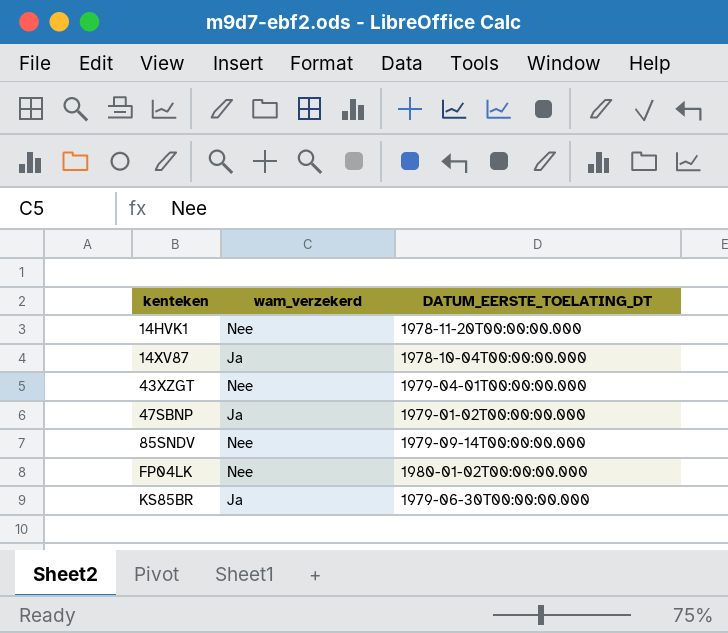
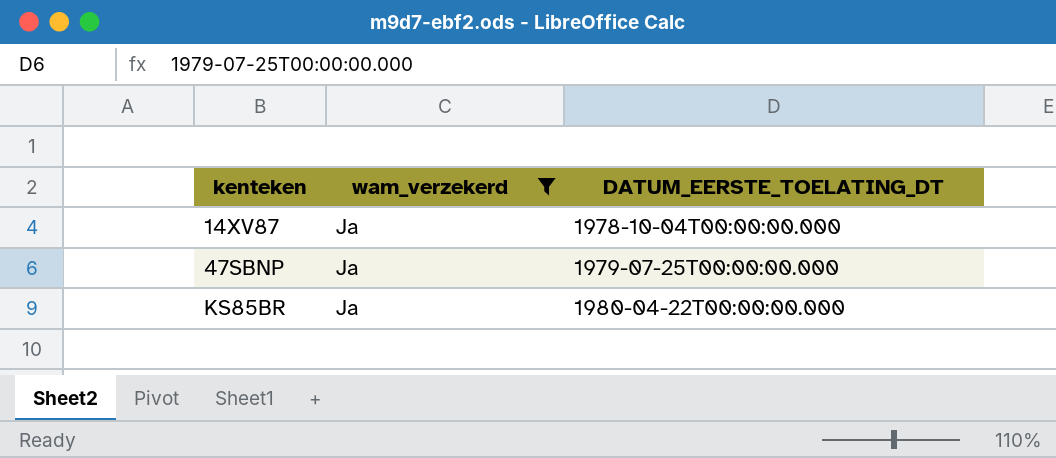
filter: none -> wam_verzekerd = Ja
47SBNP | DATUM_EERSTE_TOELATING_DT: 1979-01-02T00:00:00.000 -> 1979-07-25T00:00:00.000
KS85BR | DATUM_EERSTE_TOELATING_DT: 1979-06-30T00:00:00.000 -> 1980-04-22T00:00:00.000

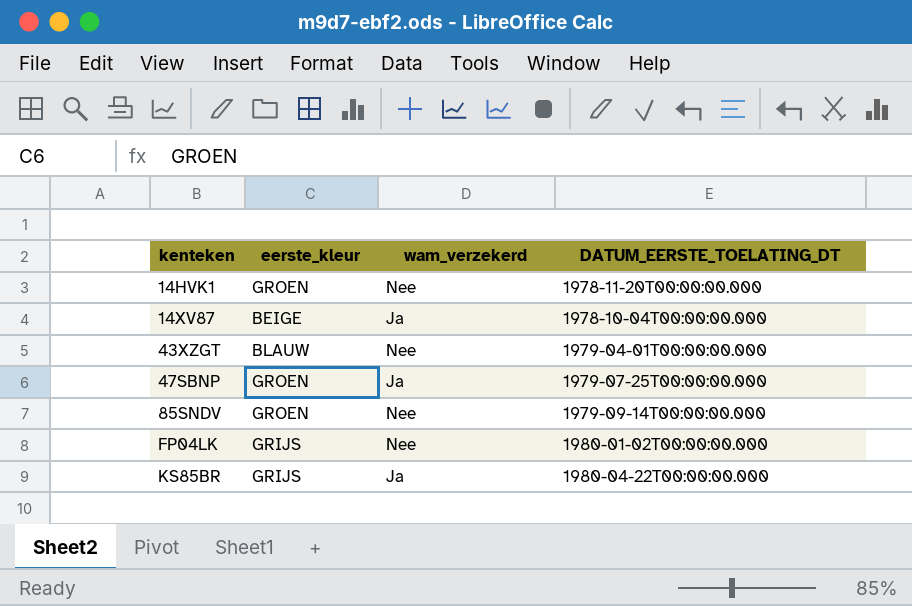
filter: wam_verzekerd = Ja -> none
column eerste_kleur | position: none -> 2

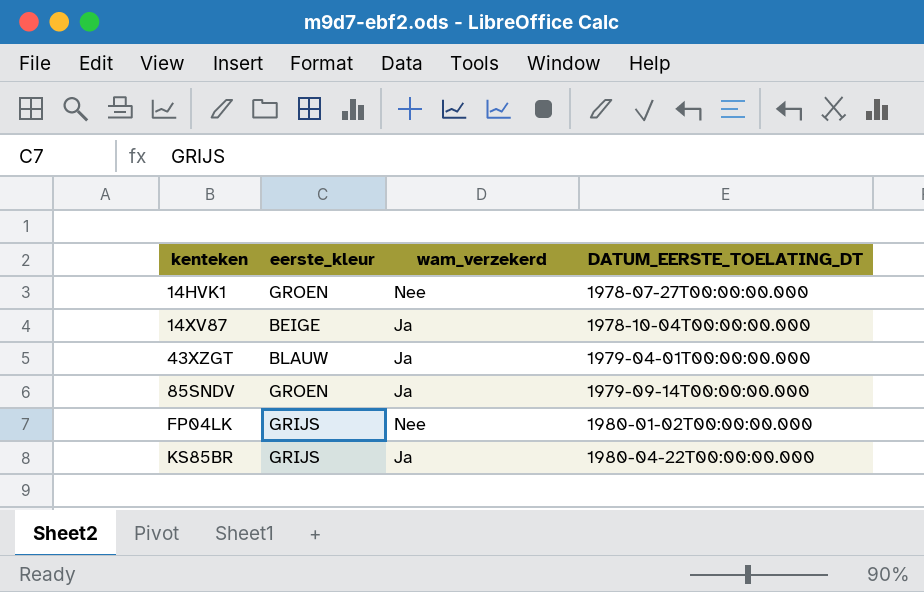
row 47SBNP: GROEN | Ja | 1979-07-25T00:00:00.000 -> none
14HVK1 | DATUM_EERSTE_TOELATING_DT: 1978-11-20T00:00:00.000 -> 1978-07-27T00:00:00.000
43XZGT | wam_verzekerd: Nee -> Ja
85SNDV | wam_verzekerd: Nee -> Ja

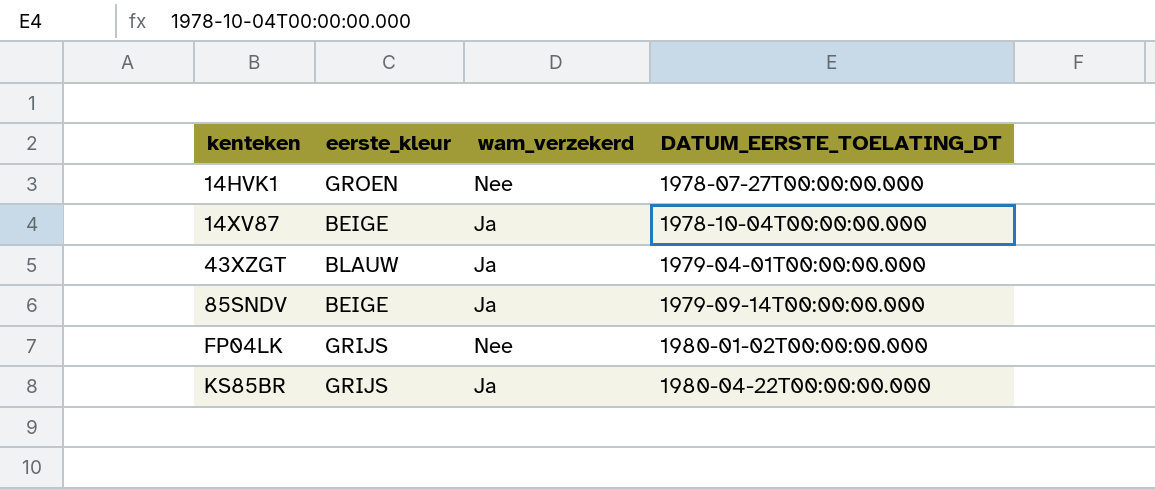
85SNDV | eerste_kleur: GROEN -> BEIGE

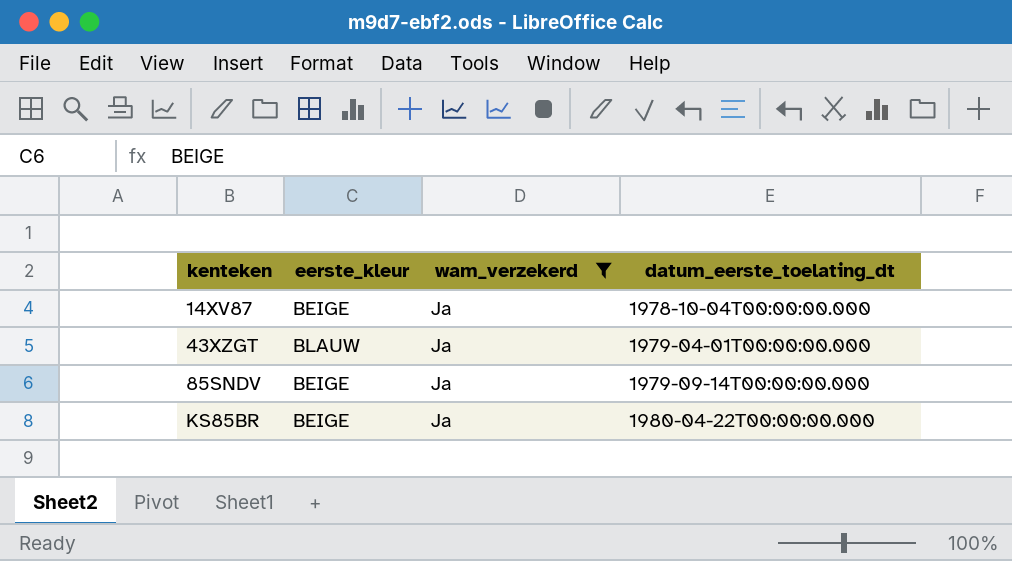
filter: none -> wam_verzekerd = Ja
column name: DATUM_EERSTE_TOELATING_DT -> datum_eerste_toelating_dt
KS85BR | eerste_kleur: GRIJS -> BEIGE

